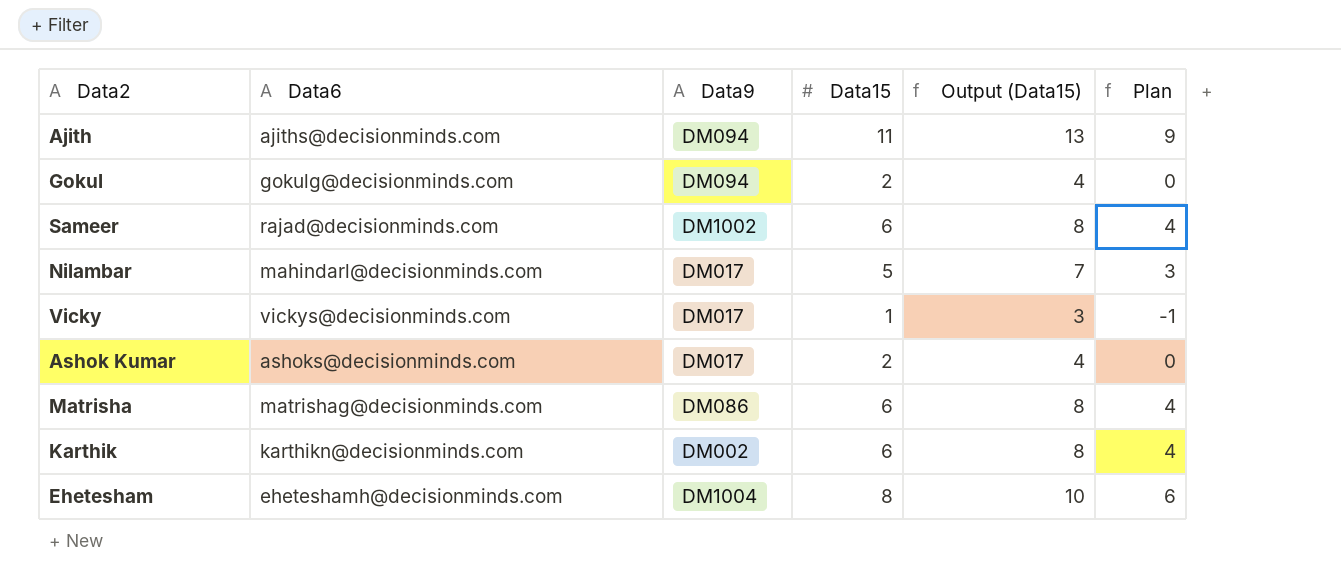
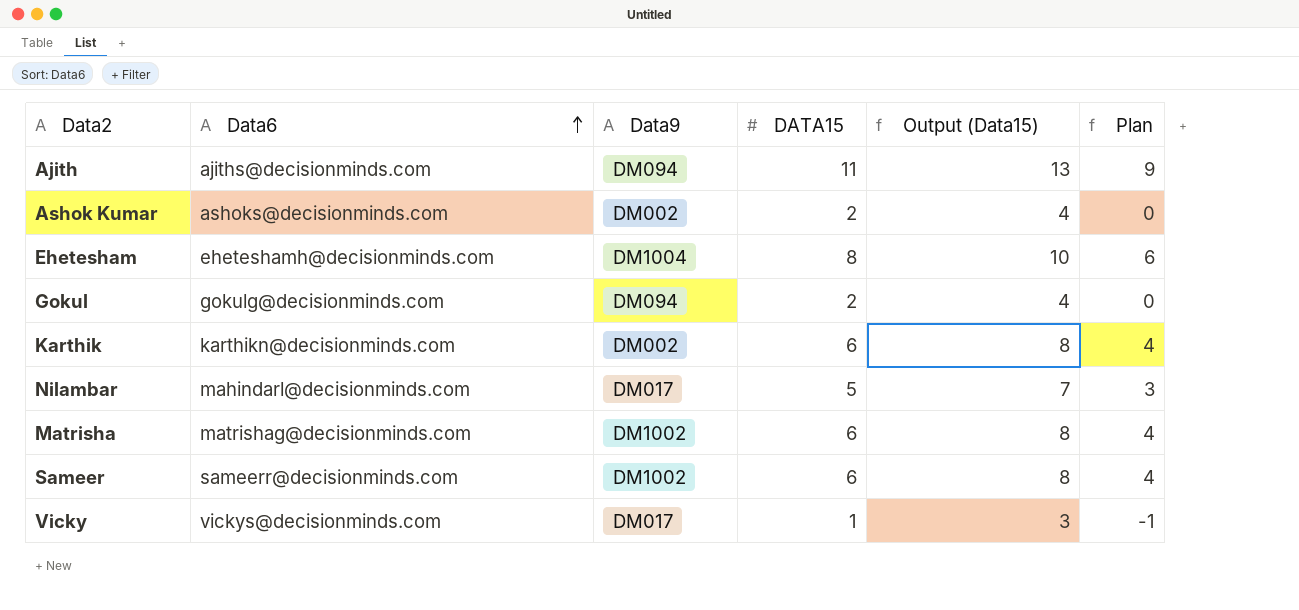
row order: none -> Data6 ascending
column name: Data15 -> DATA15
Ashok Kumar | Data9: DM017 -> DM002
Matrisha | Data9: DM086 -> DM1002
Sameer | Data6: rajad@decisionminds.com -> sameerr@decisionminds.com

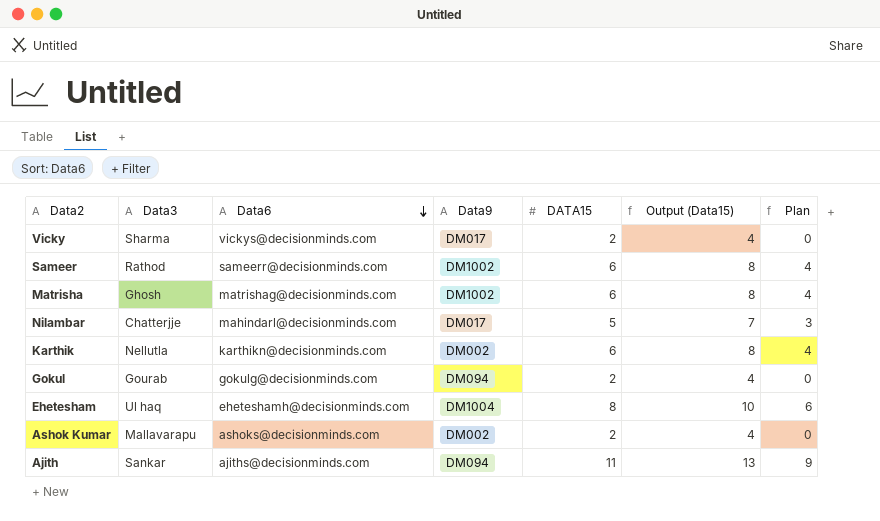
row order: Data6 ascending -> Data6 descending
column Data3 | position: none -> 2
Vicky | DATA15: 1 -> 2
Vicky | Output (Data15): 3 -> 4
Vicky | Plan: -1 -> 0

